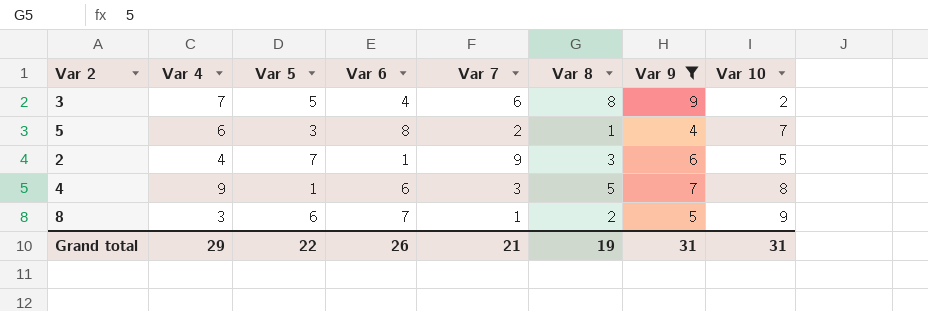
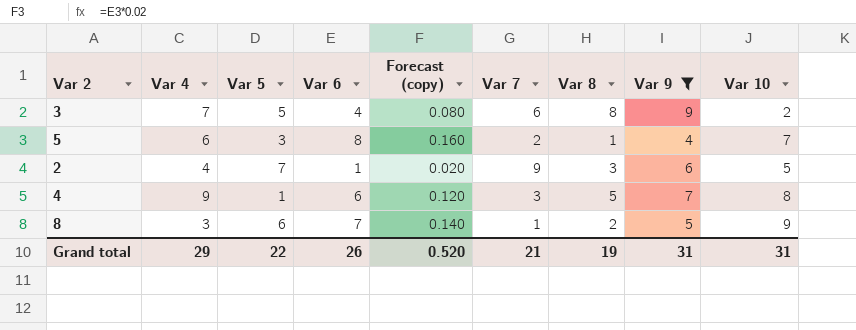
column Forecast (copy) | formula: none -> [Var 6] * 0.02

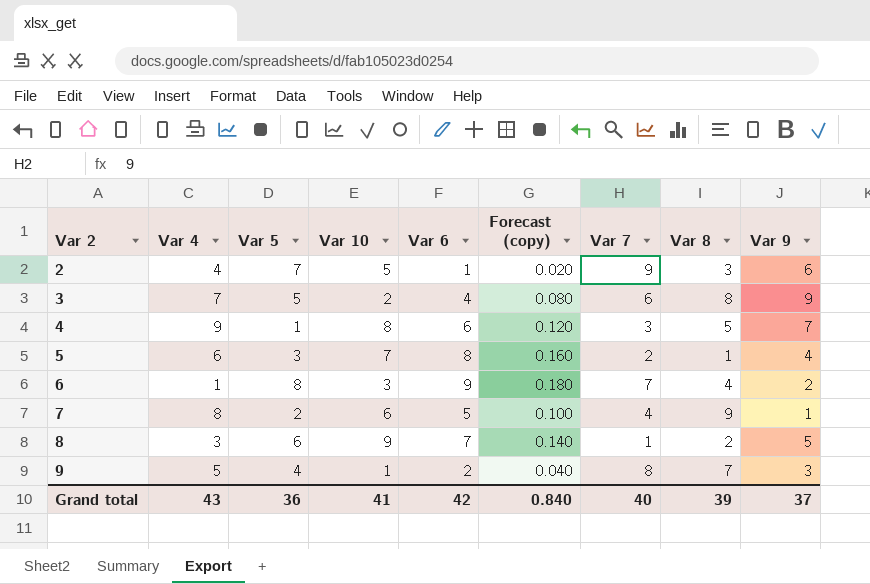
filter: Var 9 >= 4 -> none
row order: none -> Var 2 ascending
column Var 10 | position: 9 -> 4
Grand total | Var 4: 29 -> 43
Grand total | Var 5: 22 -> 36
Grand total | Var 10: 31 -> 41
Grand total | Var 6: 26 -> 42
Grand total | Forecast (copy): 0.520 -> 0.840
Grand total | Var 7: 21 -> 40
Grand total | Var 8: 19 -> 39
Grand total | Var 9: 31 -> 37

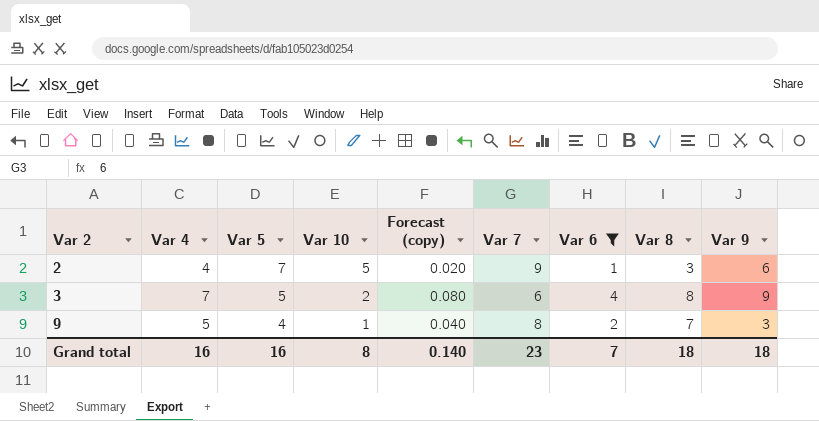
filter: none -> Var 6 <= 4
column Var 6 | position: 5 -> 7
Grand total | Var 4: 43 -> 16
Grand total | Var 5: 36 -> 16
Grand total | Var 10: 41 -> 8
Grand total | Forecast (copy): 0.840 -> 0.140
Grand total | Var 7: 40 -> 23
Grand total | Var 6: 42 -> 7
Grand total | Var 8: 39 -> 18
Grand total | Var 9: 37 -> 18

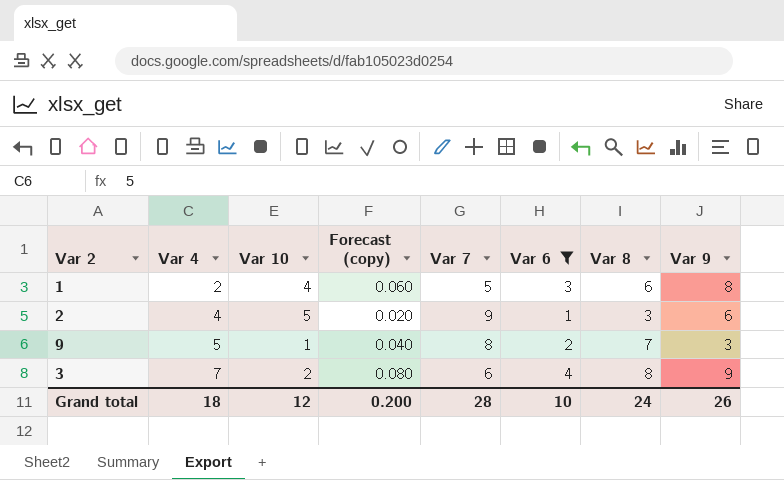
row order: Var 2 ascending -> Var 4 ascending
column Var 5 | position: 3 -> none
row 1: none -> 2 | 4 | 0.060 | 5 | 3 | 6 | 8
Grand total | Var 4: 16 -> 18
Grand total | Var 10: 8 -> 12
Grand total | Forecast (copy): 0.140 -> 0.200
Grand total | Var 7: 23 -> 28
Grand total | Var 6: 7 -> 10
Grand total | Var 8: 18 -> 24
Grand total | Var 9: 18 -> 26

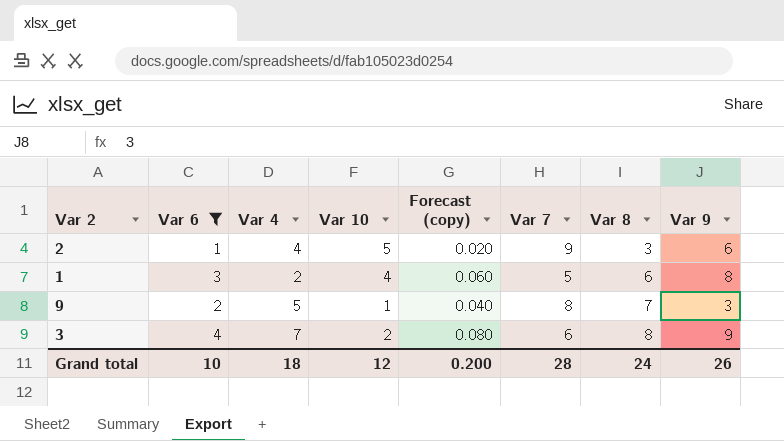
row order: Var 4 ascending -> Var 8 ascending
column Var 6 | position: 6 -> 2

